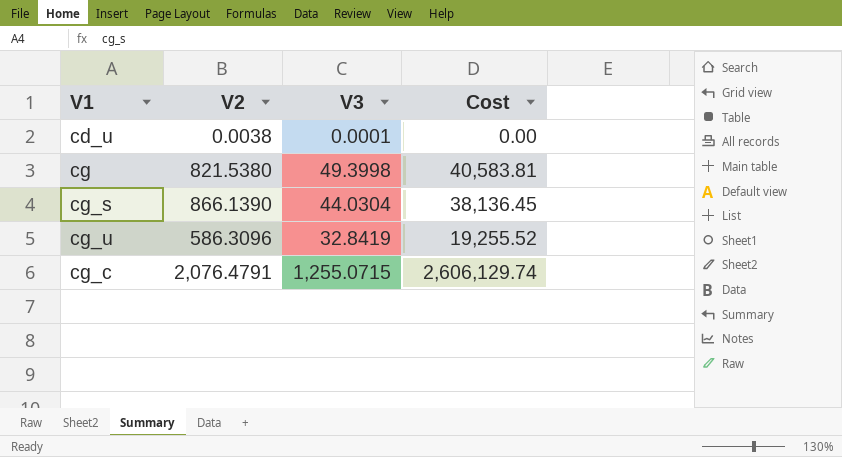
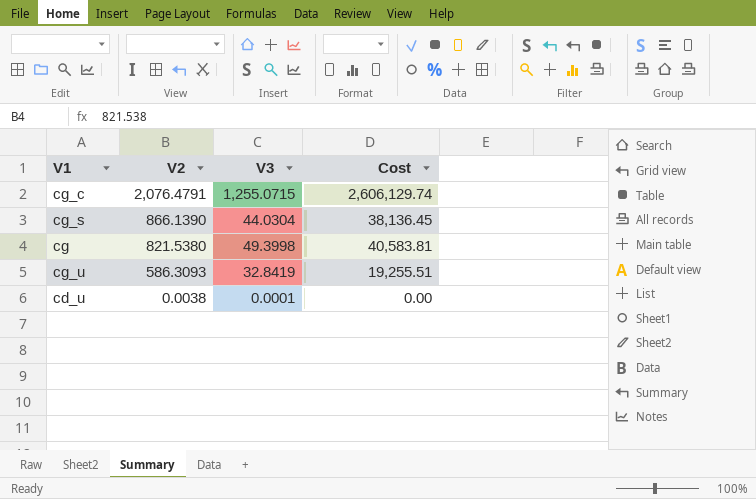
row order: none -> V2 descending
cg_u | V2: 586.3096 -> 586.3093
cg_u | Cost: 19,255.52 -> 19,255.51

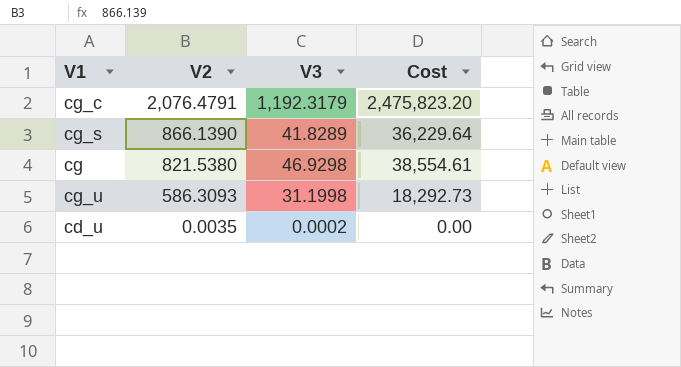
cg_c | V3: 1,255.0715 -> 1,192.3179
cg_c | Cost: 2,606,129.74 -> 2,475,823.20
cg_s | V3: 44.0304 -> 41.8289
cg_s | Cost: 38,136.45 -> 36,229.64
cg | V3: 49.3998 -> 46.9298
cg | Cost: 40,583.81 -> 38,554.61
cg_u | V3: 32.8419 -> 31.1998
cg_u | Cost: 19,255.51 -> 18,292.73
cd_u | V2: 0.0038 -> 0.0035
cd_u | V3: 0.0001 -> 0.0002

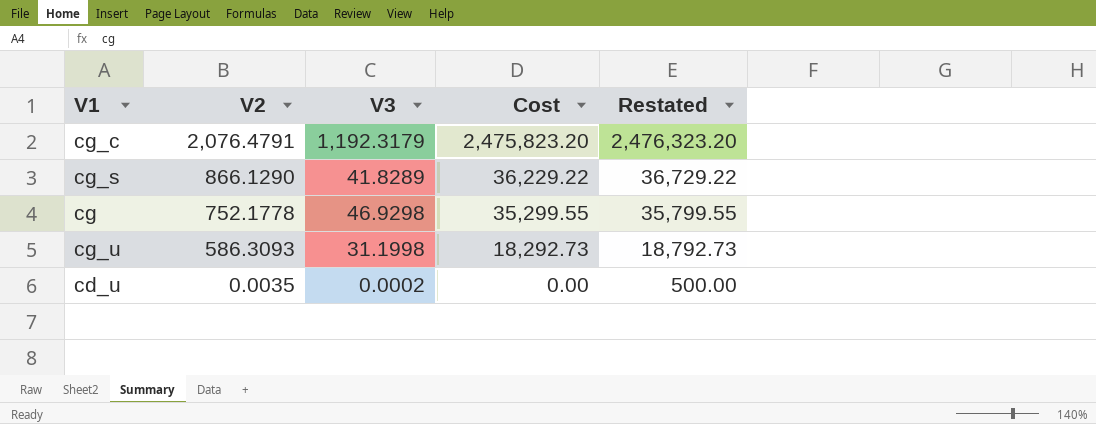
column Restated | formula: none -> [Cost] + 500
cg_s | V2: 866.1390 -> 866.1290
cg_s | Cost: 36,229.64 -> 36,229.22
cg | V2: 821.5380 -> 752.1778
cg | Cost: 38,554.61 -> 35,299.55

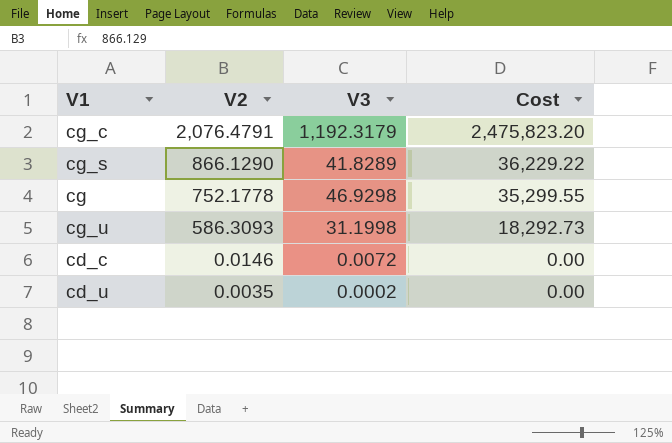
column Restated | formula: [Cost] + 500 -> none
row cd_c: none -> 0.0146 | 0.0072 | 0.00

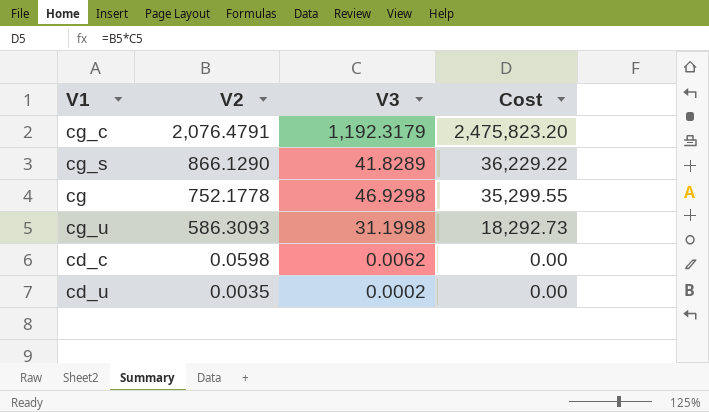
cd_c | V2: 0.0146 -> 0.0598
cd_c | V3: 0.0072 -> 0.0062

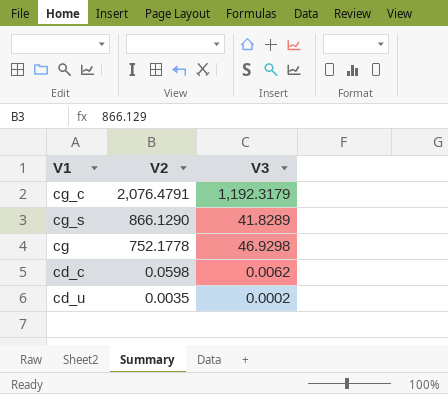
column Cost | formula: [V2] * [V3] -> none
row cg_u: 586.3093 | 31.1998 | 18,292.73 -> none

